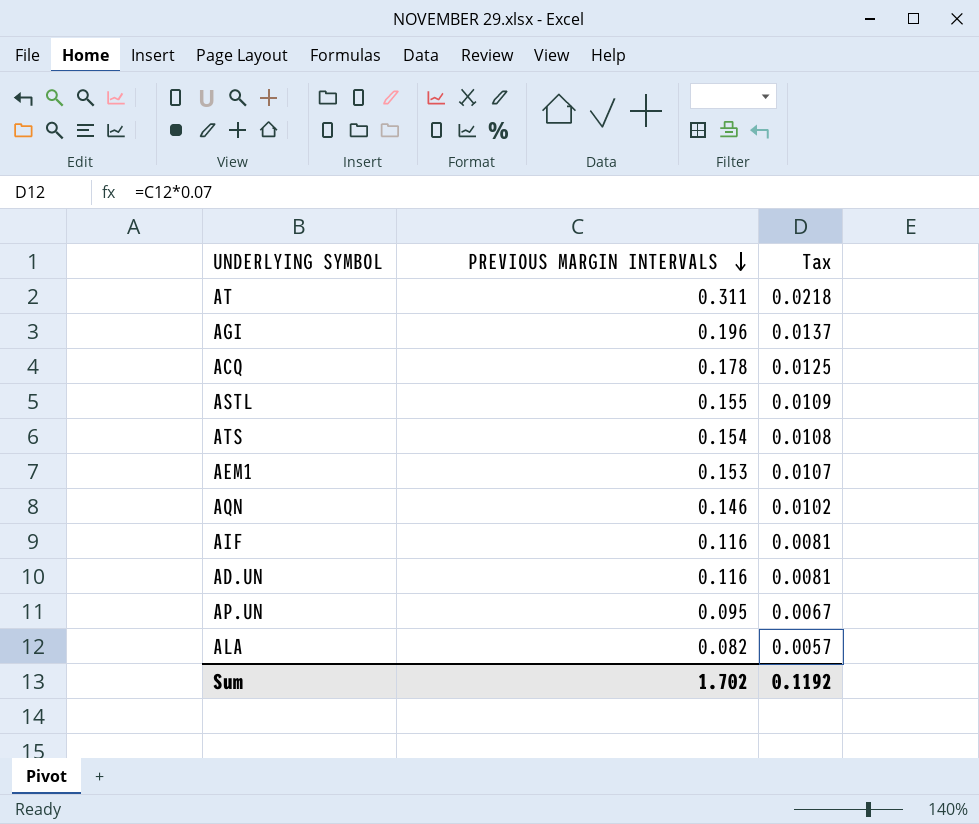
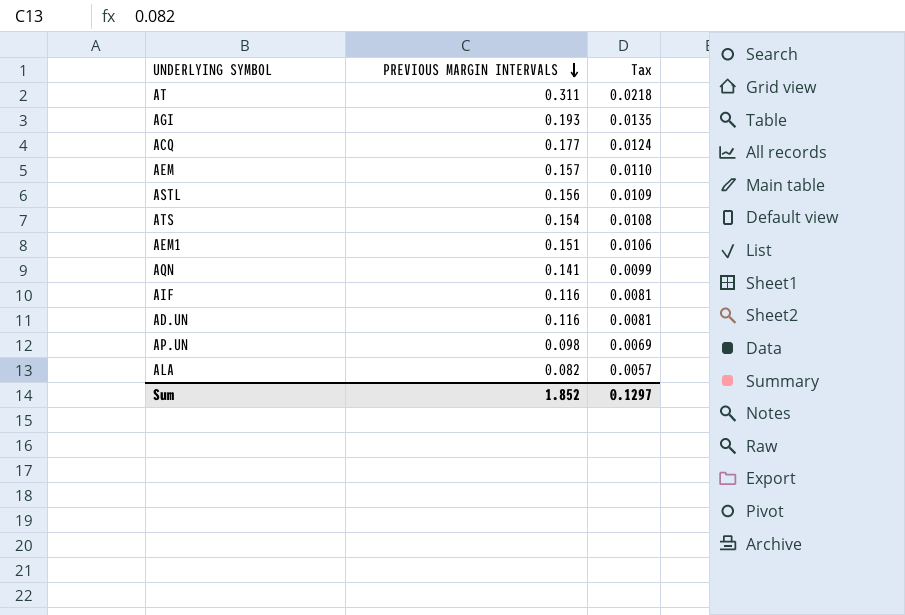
AGI | PREVIOUS MARGIN INTERVALS: 0.196 -> 0.193
AGI | Tax: 0.0137 -> 0.0135
ACQ | PREVIOUS MARGIN INTERVALS: 0.178 -> 0.177
ACQ | Tax: 0.0125 -> 0.0124
row AEM: none -> 0.157 | 0.0110
ASTL | PREVIOUS MARGIN INTERVALS: 0.155 -> 0.156
AEM1 | PREVIOUS MARGIN INTERVALS: 0.153 -> 0.151
AEM1 | Tax: 0.0107 -> 0.0106
AQN | PREVIOUS MARGIN INTERVALS: 0.146 -> 0.141
AQN | Tax: 0.0102 -> 0.0099
AP.UN | PREVIOUS MARGIN INTERVALS: 0.095 -> 0.098
AP.UN | Tax: 0.0067 -> 0.0069
Sum | PREVIOUS MARGIN INTERVALS: 1.702 -> 1.852
Sum | Tax: 0.1192 -> 0.1297

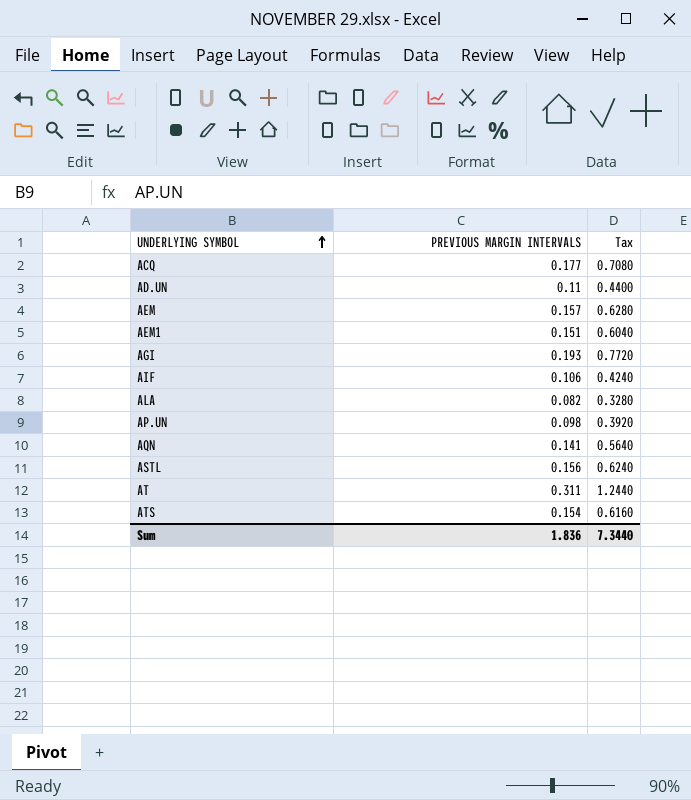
row order: PREVIOUS MARGIN INTERVALS descending -> UNDERLYING SYMBOL ascending
column Tax | formula: [PREVIOUS MARGIN INTERVALS] * 0.07 -> [PREVIOUS MARGIN INTERVALS] * 4
AD.UN | PREVIOUS MARGIN INTERVALS: 0.116 -> 0.11
AIF | PREVIOUS MARGIN INTERVALS: 0.116 -> 0.106
Sum | PREVIOUS MARGIN INTERVALS: 1.852 -> 1.836
Sum | Tax: 0.1297 -> 7.3440

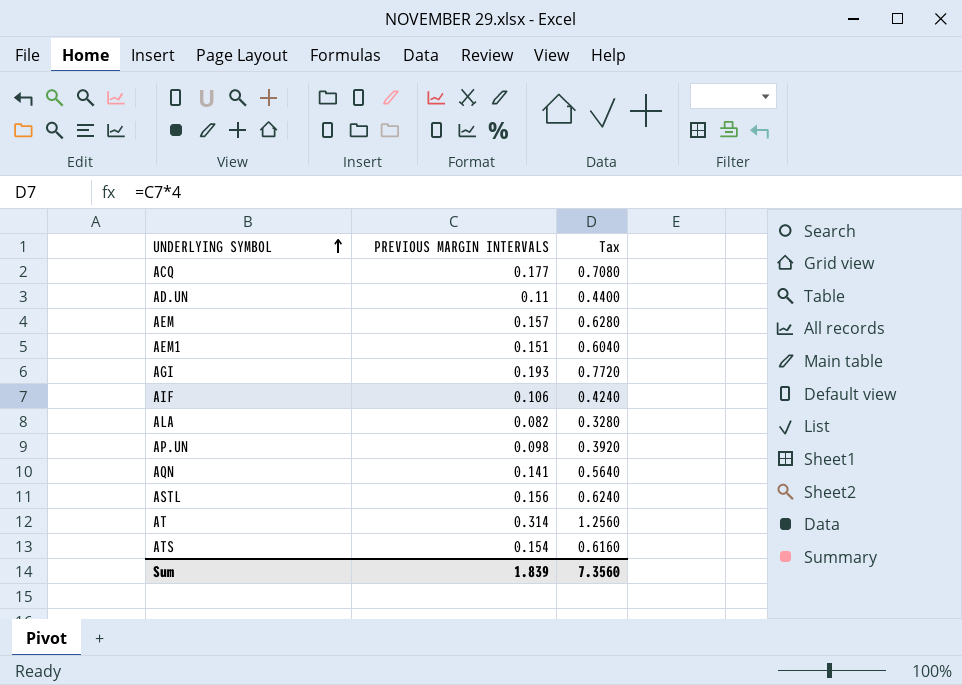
AT | PREVIOUS MARGIN INTERVALS: 0.311 -> 0.314
AT | Tax: 1.2440 -> 1.2560
Sum | PREVIOUS MARGIN INTERVALS: 1.836 -> 1.839
Sum | Tax: 7.3440 -> 7.3560

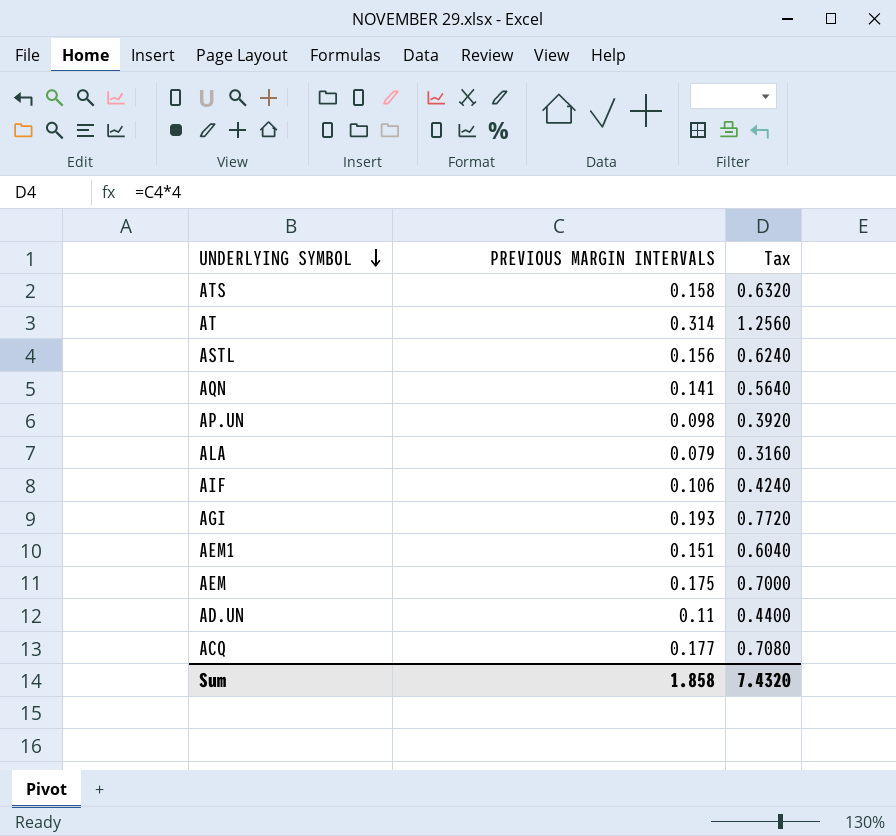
row order: UNDERLYING SYMBOL ascending -> UNDERLYING SYMBOL descending
ATS | PREVIOUS MARGIN INTERVALS: 0.154 -> 0.158
ATS | Tax: 0.6160 -> 0.6320
ALA | PREVIOUS MARGIN INTERVALS: 0.082 -> 0.079
ALA | Tax: 0.3280 -> 0.3160
AEM | PREVIOUS MARGIN INTERVALS: 0.157 -> 0.175
AEM | Tax: 0.6280 -> 0.7000
Sum | PREVIOUS MARGIN INTERVALS: 1.839 -> 1.858
Sum | Tax: 7.3560 -> 7.4320

